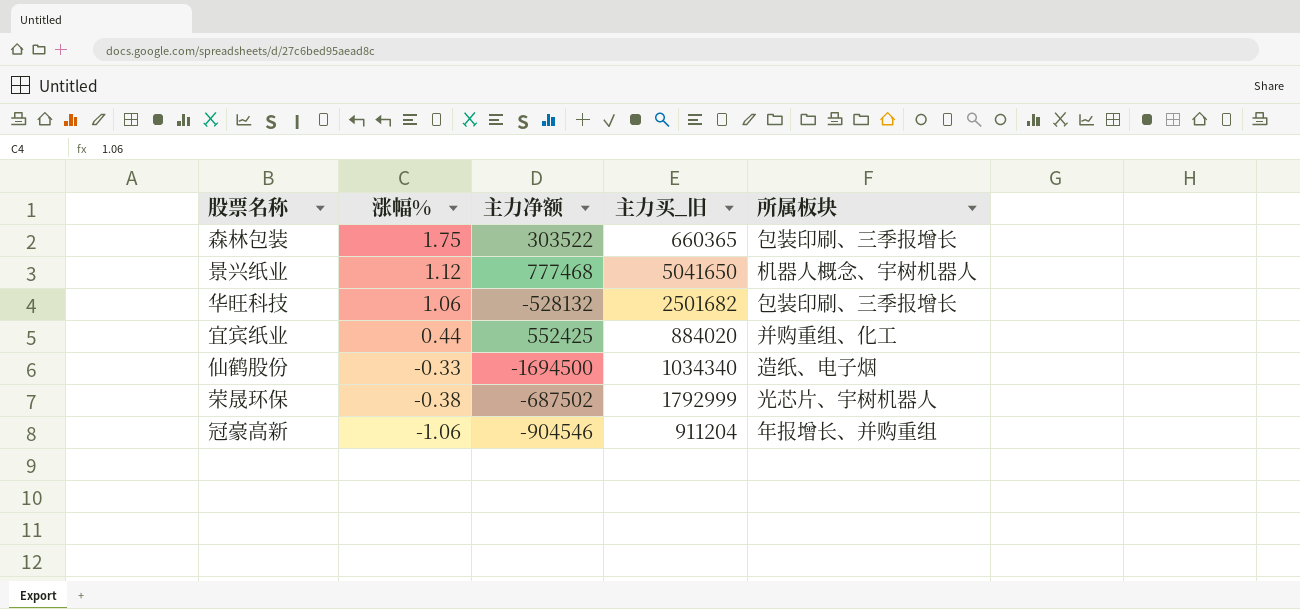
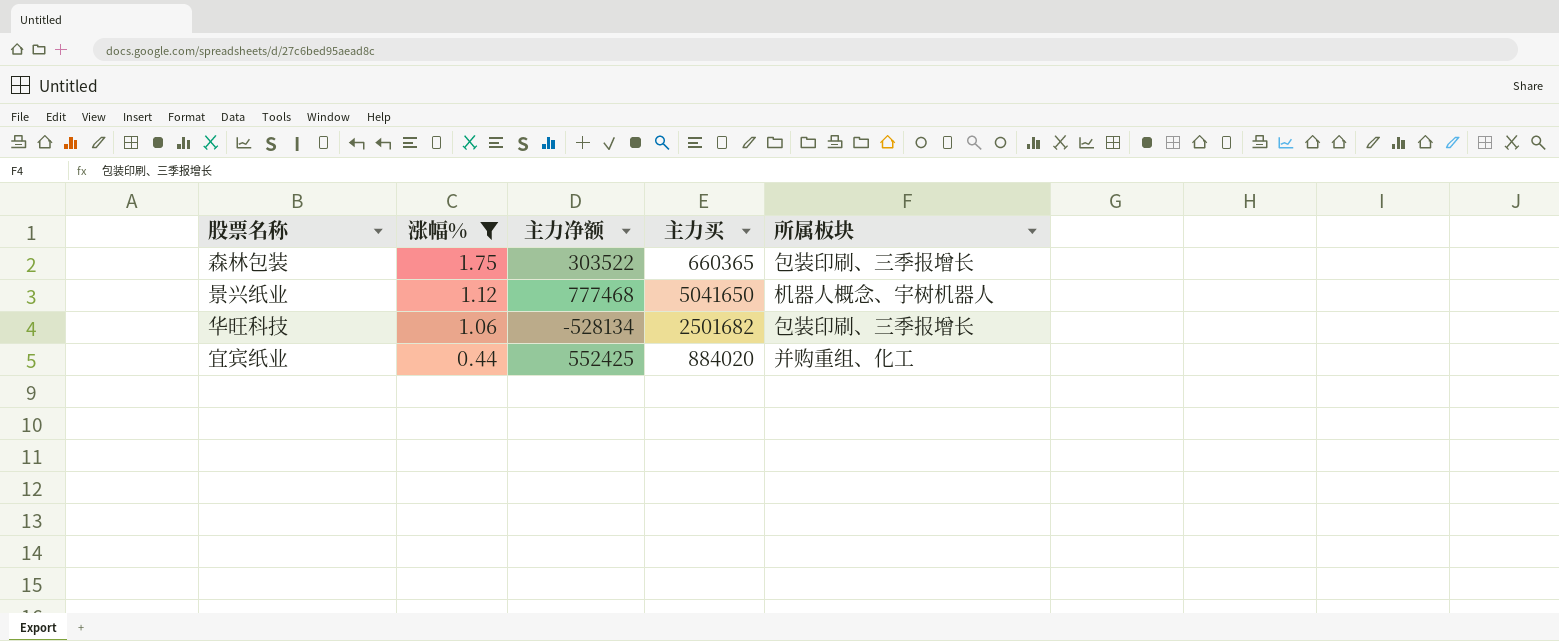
filter: none -> 涨幅% >= 0.44
column name: 主力买_旧 -> 主力买
华旺科技 | 主力净额: -528132 -> -528134

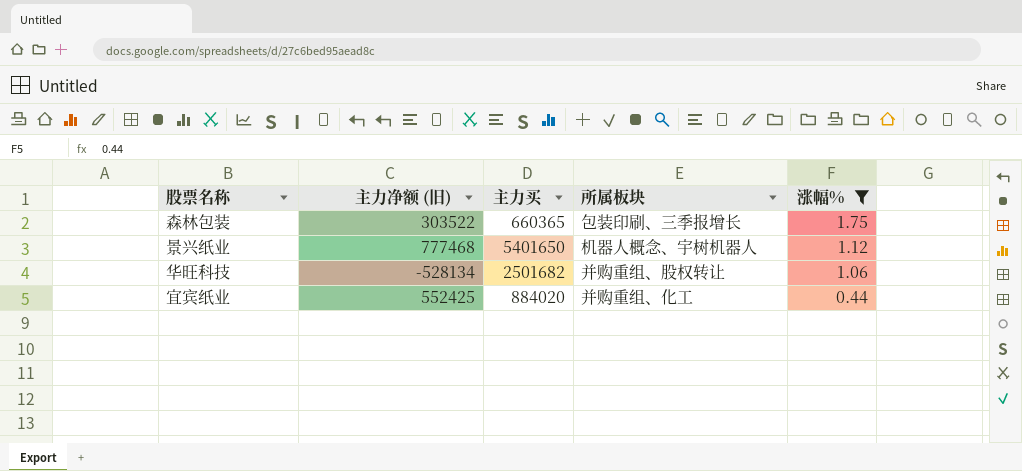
column name: 主力净额 -> 主力净额 (旧)
column 涨幅% | position: 2 -> 5
景兴纸业 | 主力买: 5041650 -> 5401650
华旺科技 | 所属板块: 包装印刷、三季报增长 -> 并购重组、股权转让

